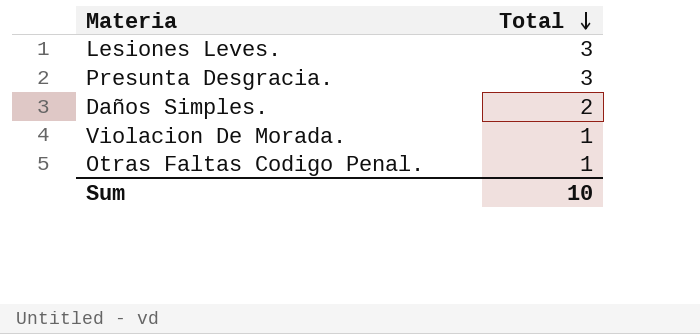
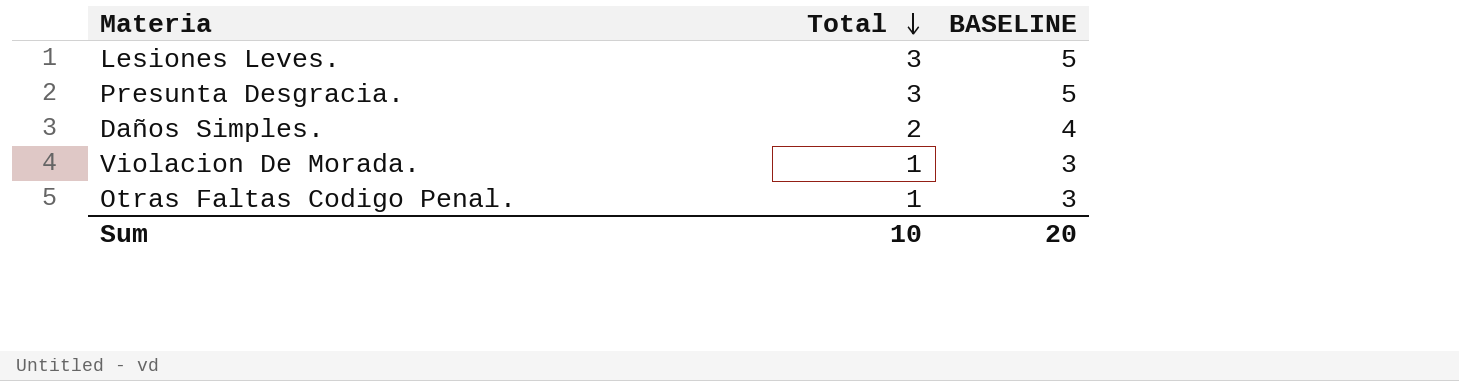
column BASELINE | formula: none -> [Total] + 2

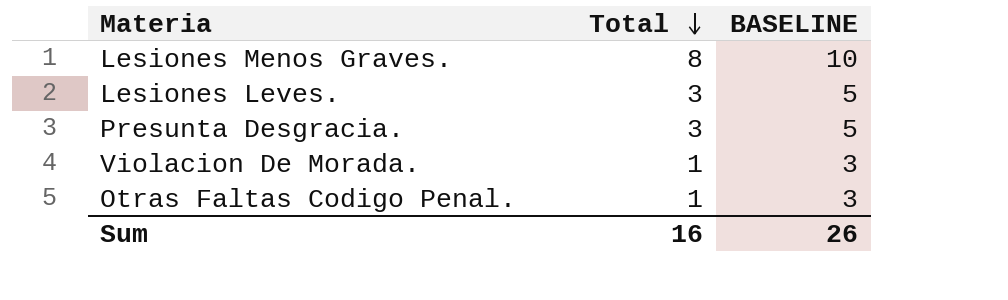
row Daños Simples.: 2 | 4 -> none
row Lesiones Menos Graves.: none -> 8 | 10
Sum | Total: 10 -> 16
Sum | BASELINE: 20 -> 26

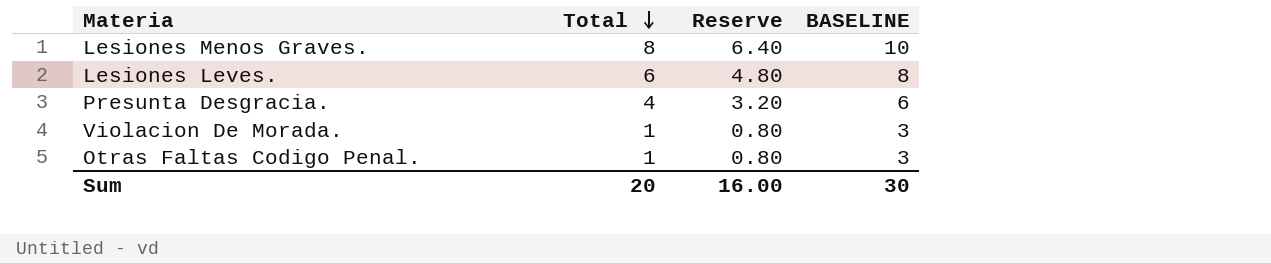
column Reserve | formula: none -> [Total] * 0.8
Lesiones Leves. | Total: 3 -> 6
Lesiones Leves. | BASELINE: 5 -> 8
Presunta Desgracia. | Total: 3 -> 4
Presunta Desgracia. | BASELINE: 5 -> 6
Sum | Total: 16 -> 20
Sum | BASELINE: 26 -> 30

